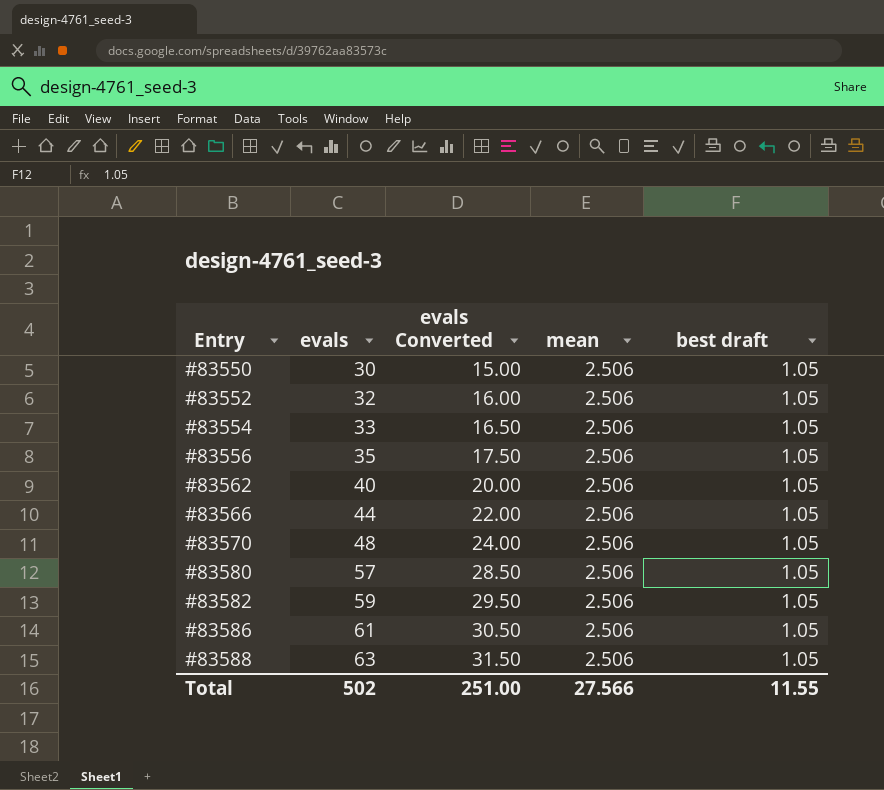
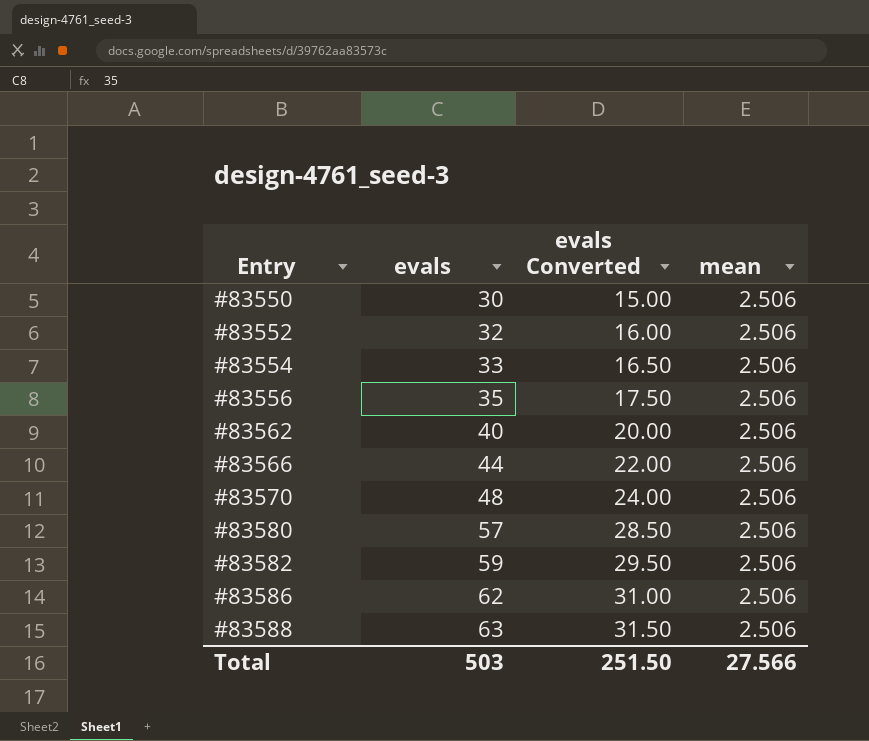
column best draft | position: 5 -> none
#83586 | evals: 61 -> 62
#83586 | evals Converted: 30.50 -> 31.00
Total | evals: 502 -> 503
Total | evals Converted: 251.00 -> 251.50

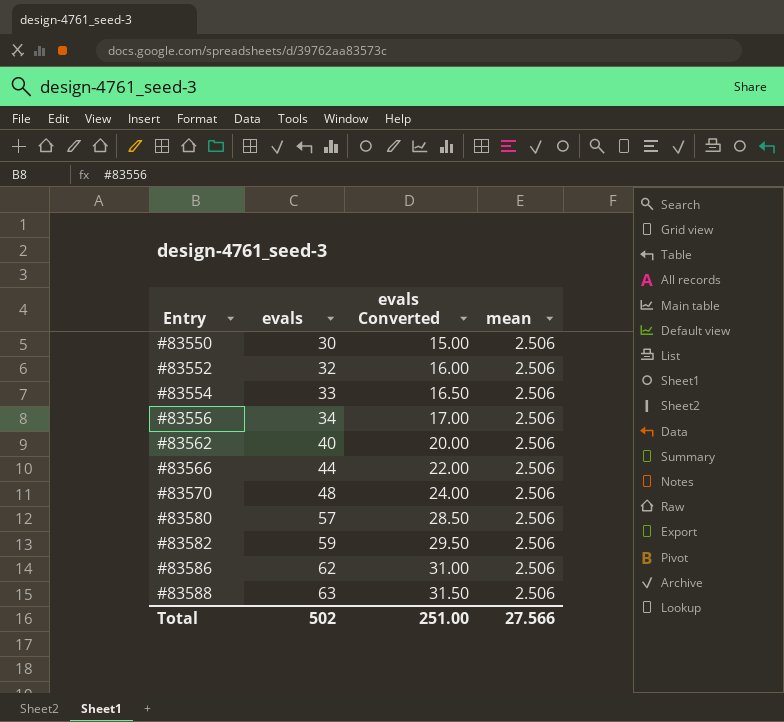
#83556 | evals: 35 -> 34
#83556 | evals Converted: 17.50 -> 17.00
Total | evals: 503 -> 502
Total | evals Converted: 251.50 -> 251.00

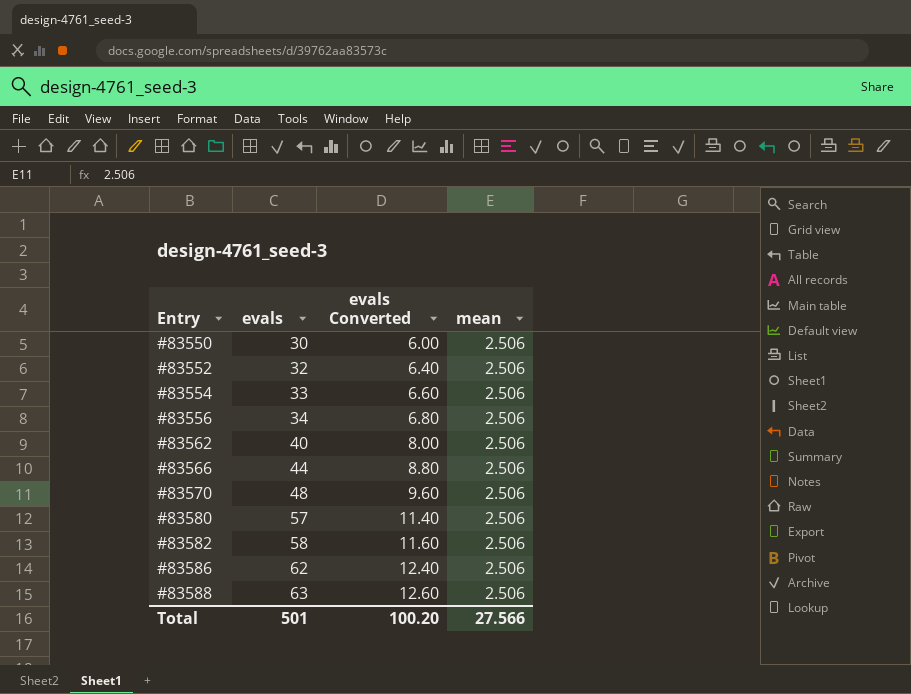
column evals Converted | formula: [evals] * 0.5 -> [evals] * 0.2
#83582 | evals: 59 -> 58
Total | evals: 502 -> 501
Total | evals Converted: 251.00 -> 100.20

